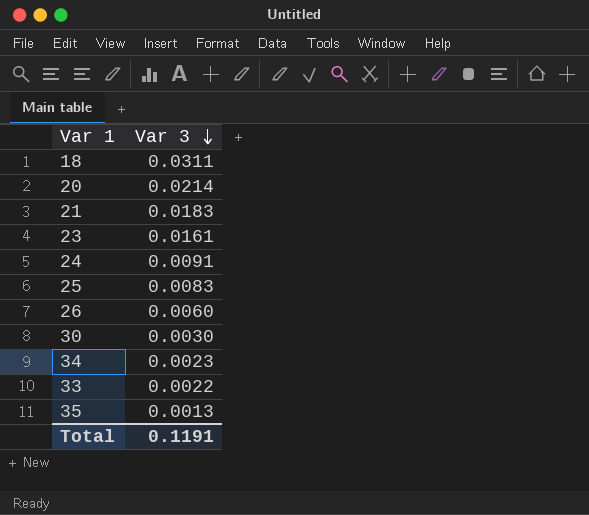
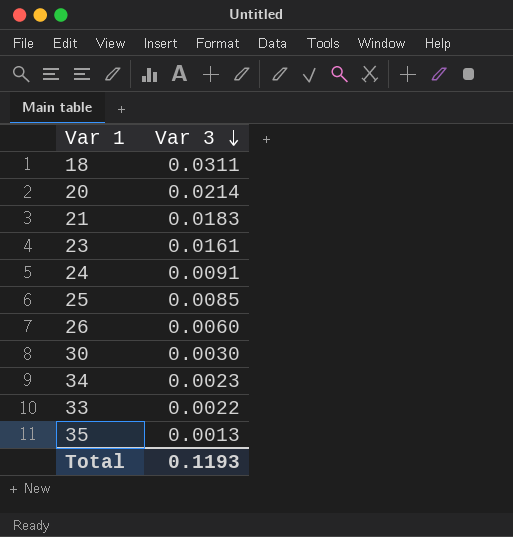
25 | Var 3: 0.0083 -> 0.0085
Total | Var 3: 0.1191 -> 0.1193

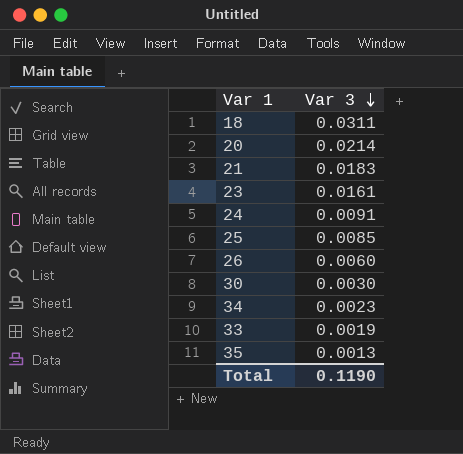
33 | Var 3: 0.0022 -> 0.0019
Total | Var 3: 0.1193 -> 0.1190

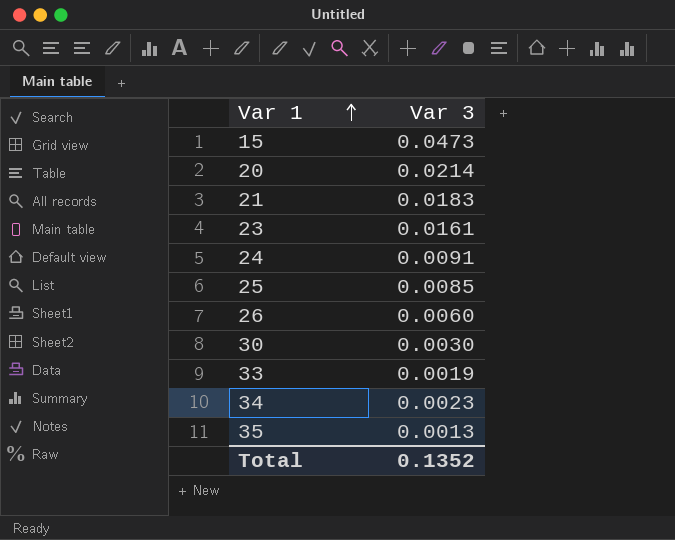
row order: Var 3 descending -> Var 1 ascending
row 18: 0.0311 -> none
row 15: none -> 0.0473
Total | Var 3: 0.1190 -> 0.1352

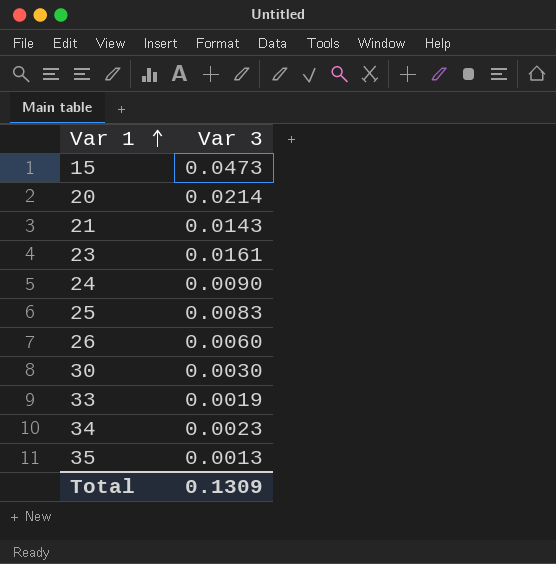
21 | Var 3: 0.0183 -> 0.0143
24 | Var 3: 0.0091 -> 0.0090
25 | Var 3: 0.0085 -> 0.0083
Total | Var 3: 0.1352 -> 0.1309

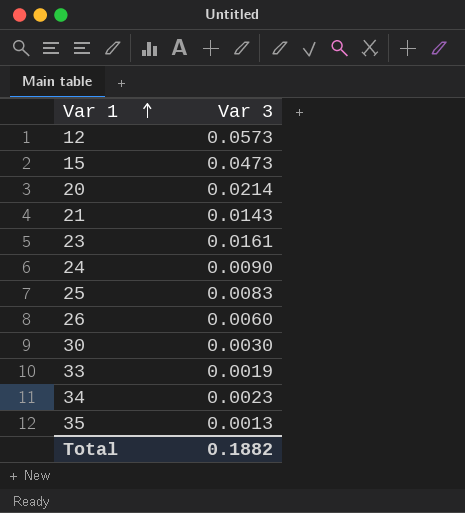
row 12: none -> 0.0573
Total | Var 3: 0.1309 -> 0.1882

